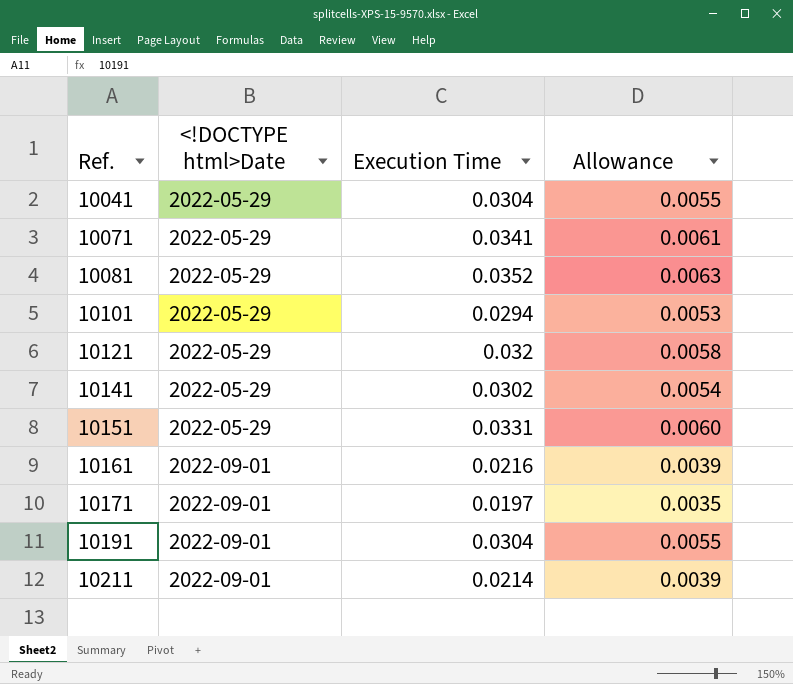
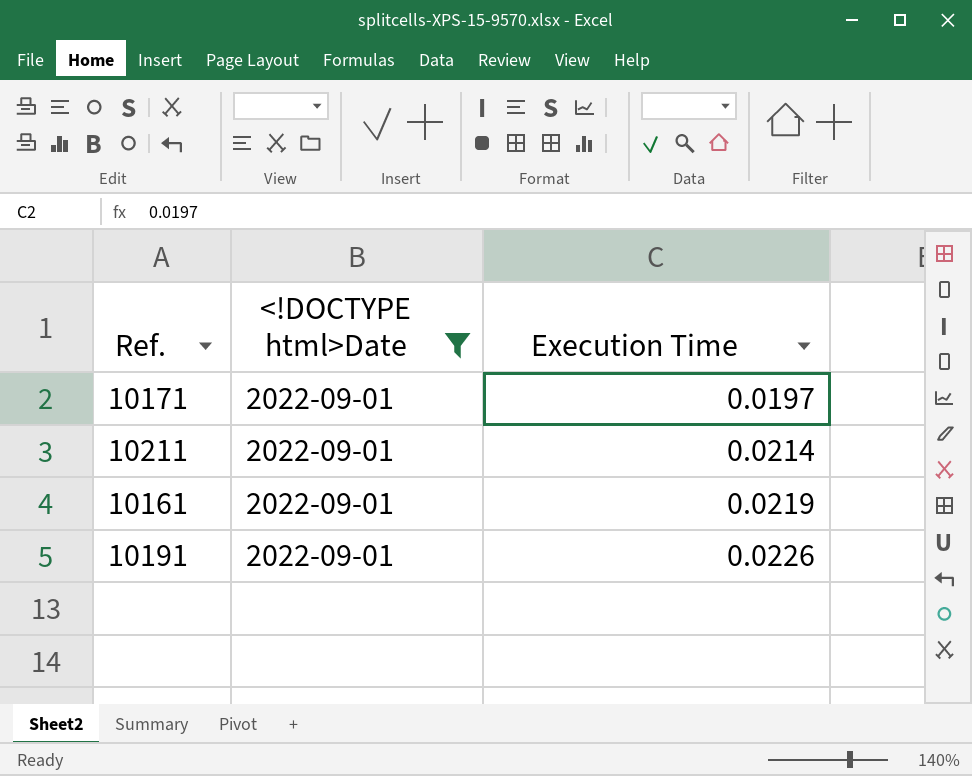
filter: none -> <!DOCTYPE html>Date = 2022-09-01
row order: Ref. ascending -> Execution Time ascending
column Allowance | formula: [Execution Time] * 0.18 -> none
10161 | Execution Time: 0.0216 -> 0.0219
10191 | Execution Time: 0.0304 -> 0.0226

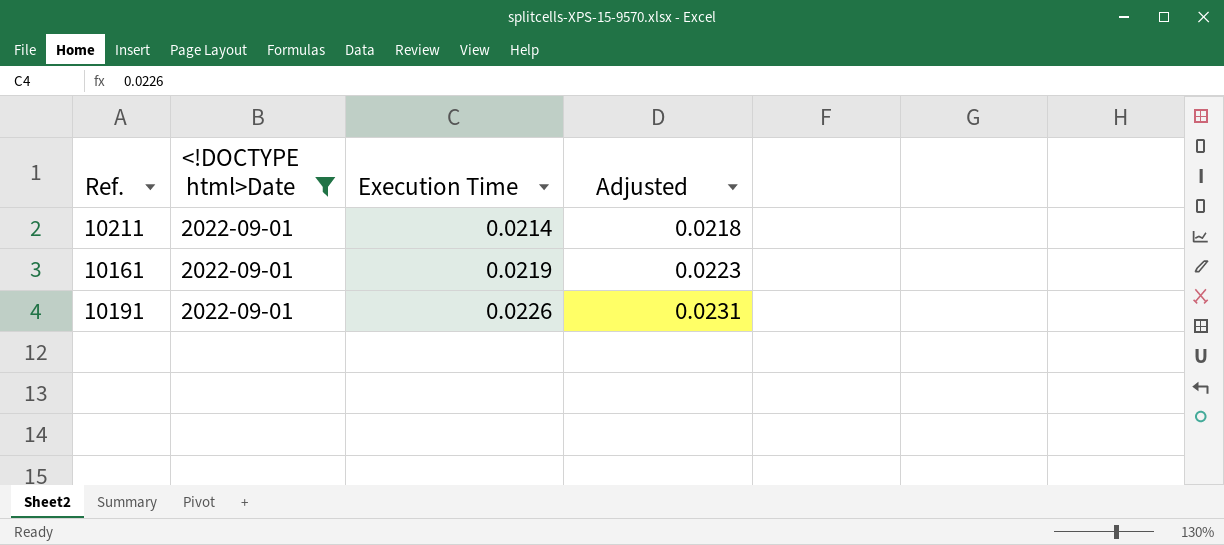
column Adjusted | formula: none -> [Execution Time] * 1.02
row 10171: 2022-09-01 | 0.0197 -> none

